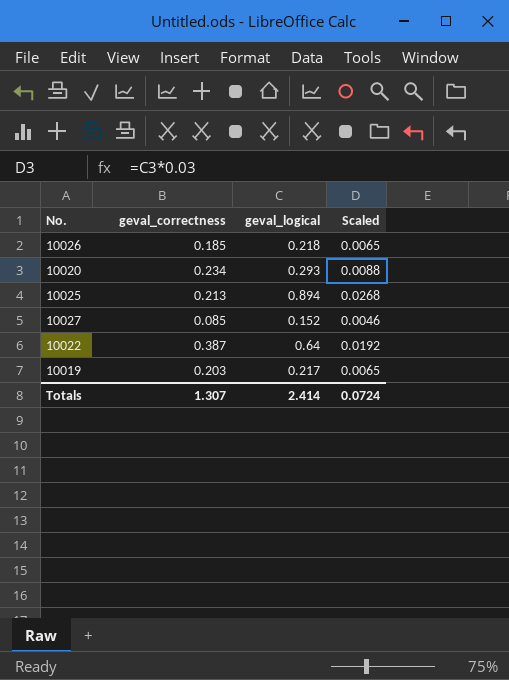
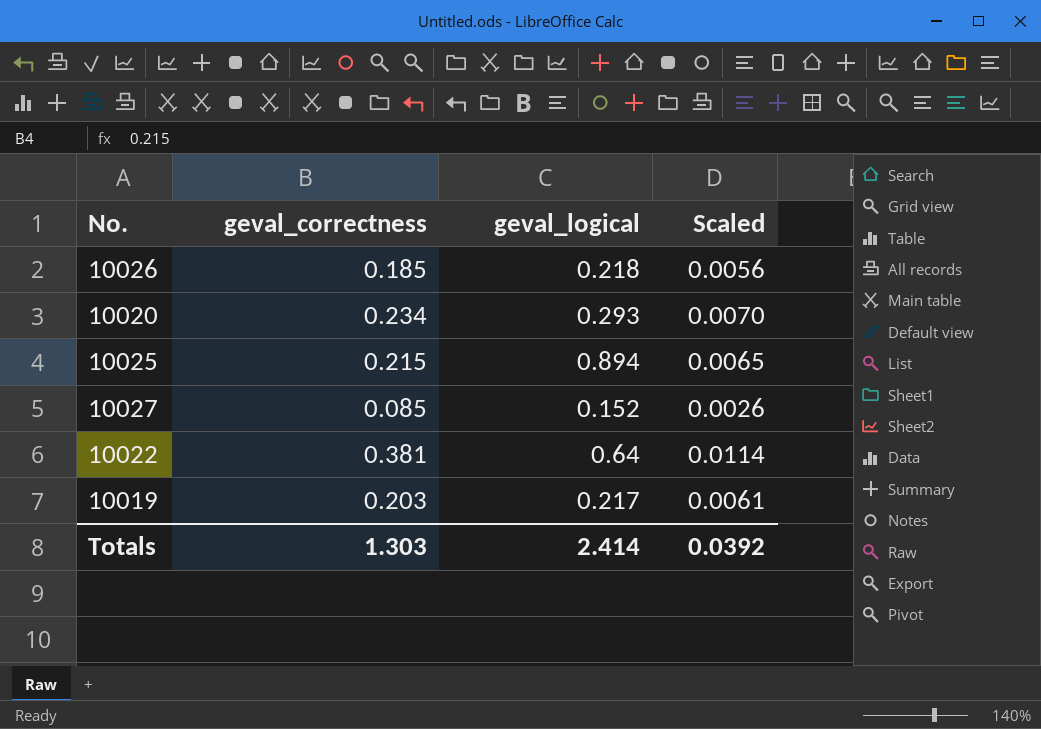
column Scaled | formula: [geval_logical] * 0.03 -> [geval_correctness] * 0.03
10025 | geval_correctness: 0.213 -> 0.215
10022 | geval_correctness: 0.387 -> 0.381
Totals | geval_correctness: 1.307 -> 1.303
Totals | Scaled: 0.0724 -> 0.0392

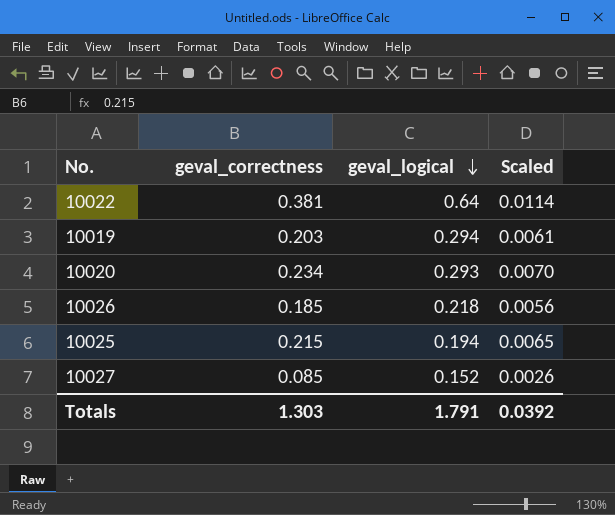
row order: none -> geval_logical descending
10019 | geval_logical: 0.217 -> 0.294
10025 | geval_logical: 0.894 -> 0.194
Totals | geval_logical: 2.414 -> 1.791

